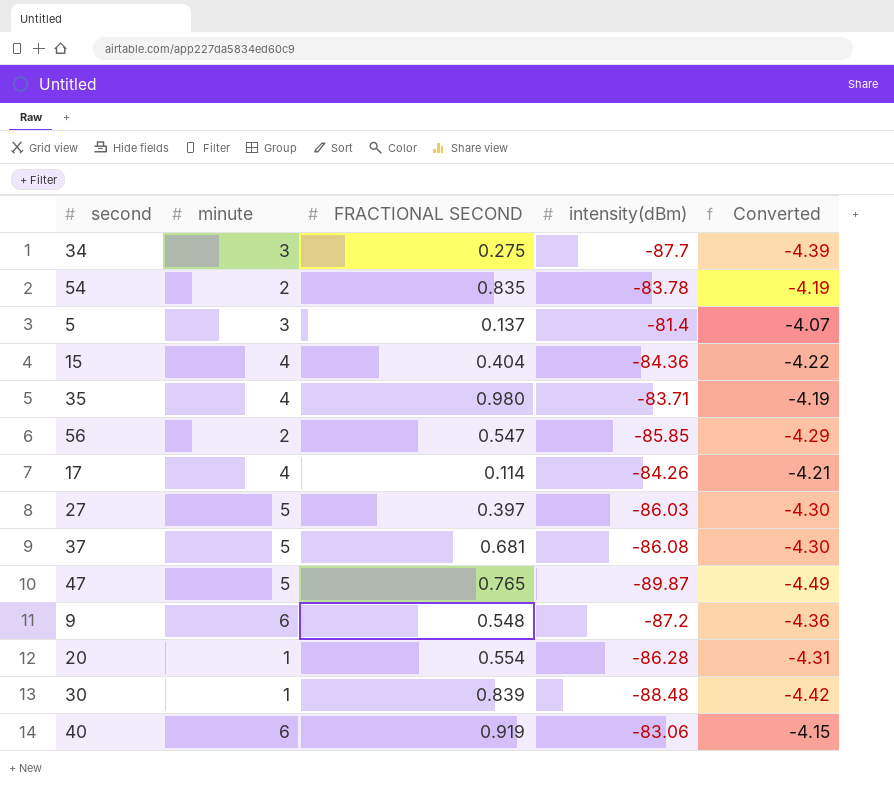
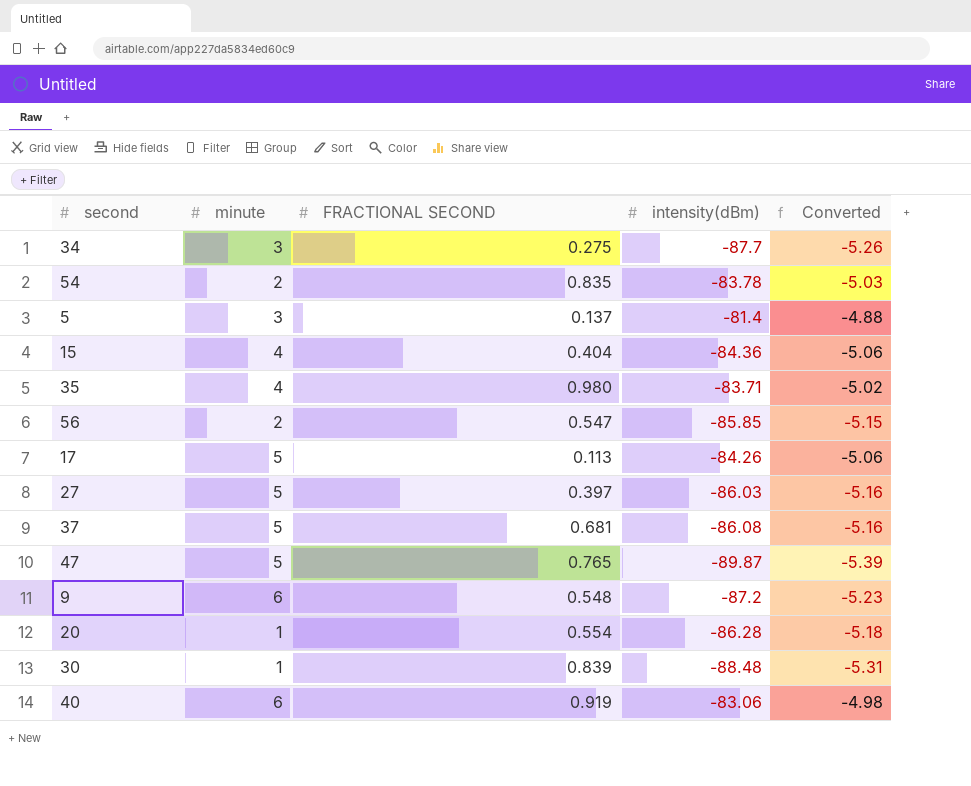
column Converted | formula: [intensity(dBm)] * 0.05 -> [intensity(dBm)] * 0.06
17 | minute: 4 -> 5
17 | FRACTIONAL SECOND: 0.114 -> 0.113

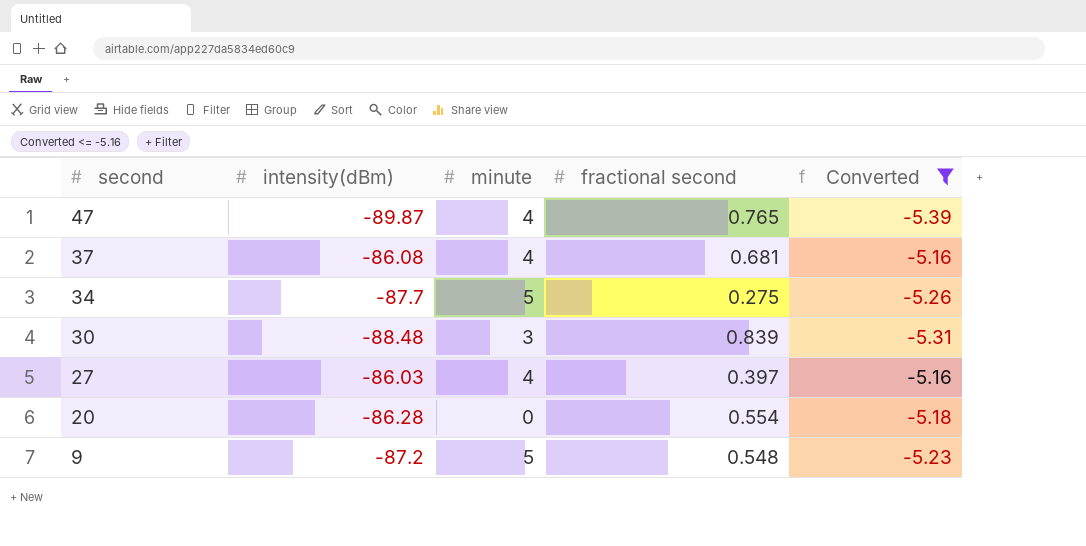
filter: none -> Converted <= -5.16
row order: none -> second descending
column intensity(dBm) | position: 4 -> 2
column name: FRACTIONAL SECOND -> fractional second
47 | minute: 5 -> 4
37 | minute: 5 -> 4
34 | minute: 3 -> 5
30 | minute: 1 -> 3
27 | minute: 5 -> 4
20 | minute: 1 -> 0
9 | minute: 6 -> 5

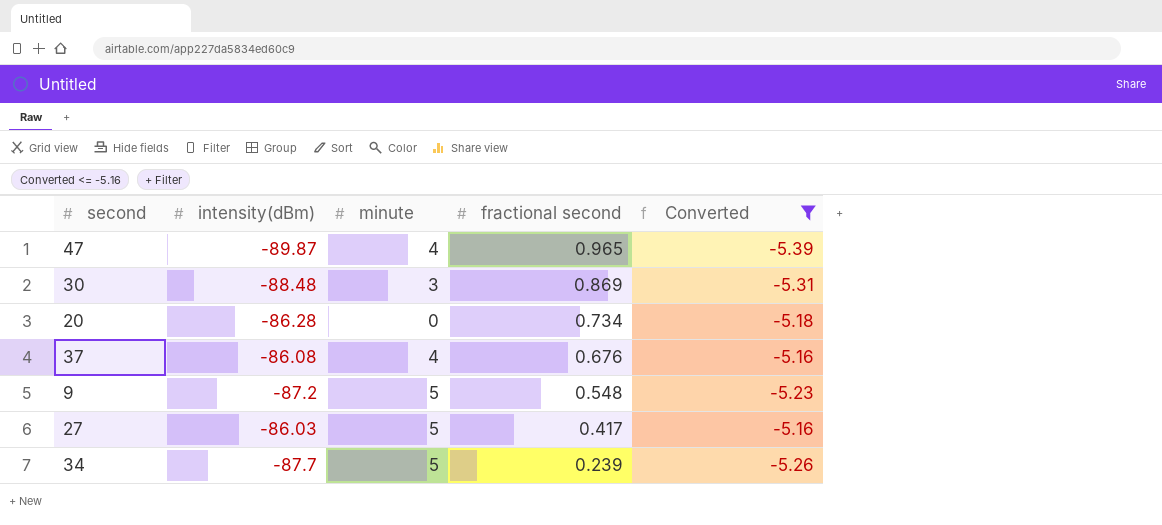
row order: second descending -> fractional second descending
47 | fractional second: 0.765 -> 0.965
30 | fractional second: 0.839 -> 0.869
20 | fractional second: 0.554 -> 0.734
37 | fractional second: 0.681 -> 0.676
27 | minute: 4 -> 5
27 | fractional second: 0.397 -> 0.417
34 | fractional second: 0.275 -> 0.239

